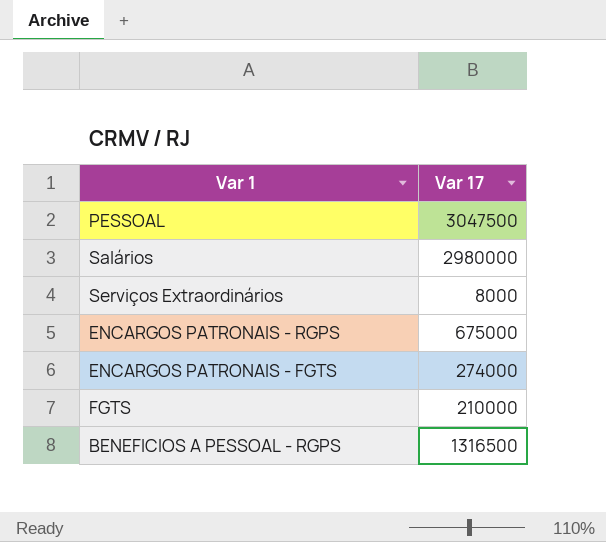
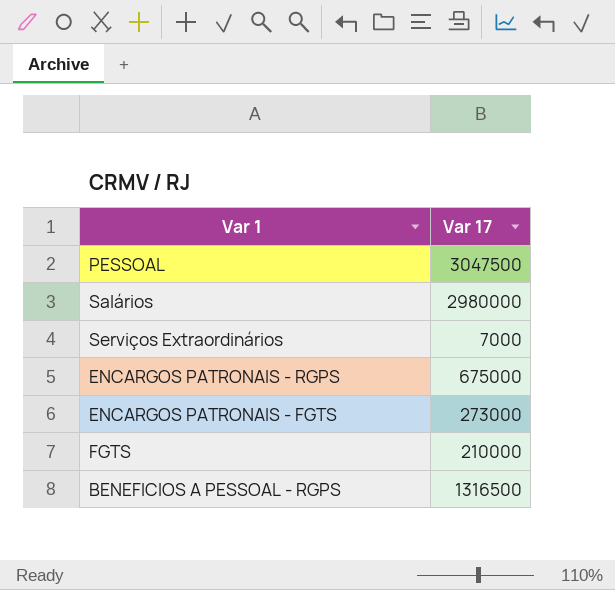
Serviços Extraordinários | Var 17: 8000 -> 7000
ENCARGOS PATRONAIS - FGTS | Var 17: 274000 -> 273000

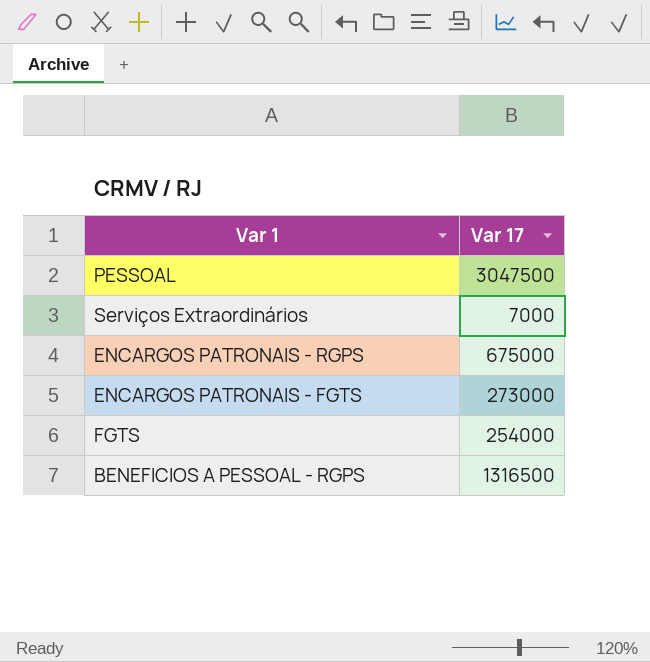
row Salários: 2980000 -> none
FGTS | Var 17: 210000 -> 254000

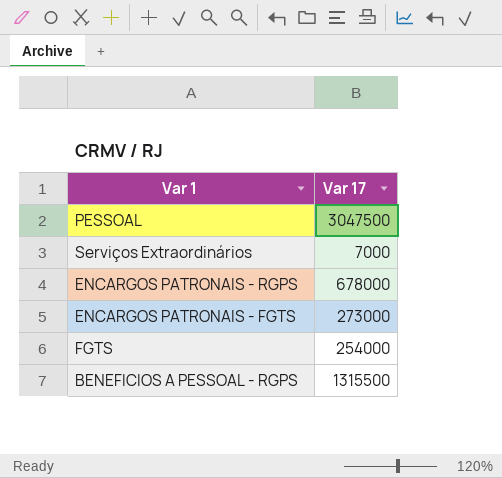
ENCARGOS PATRONAIS - RGPS | Var 17: 675000 -> 678000
BENEFICIOS A PESSOAL - RGPS | Var 17: 1316500 -> 1315500

